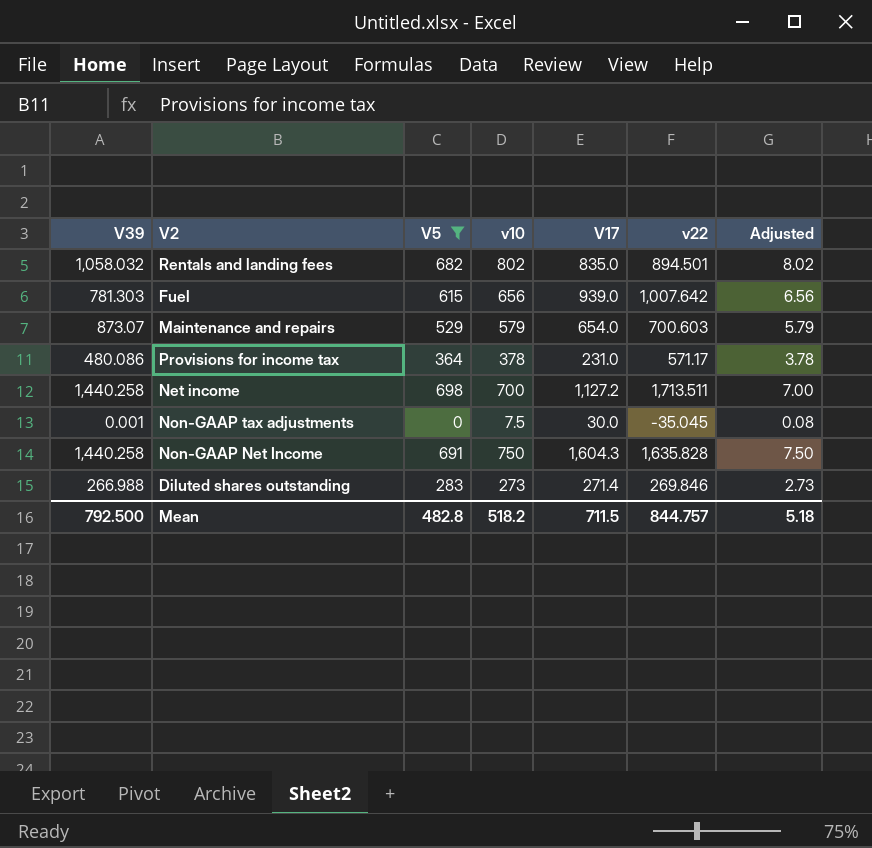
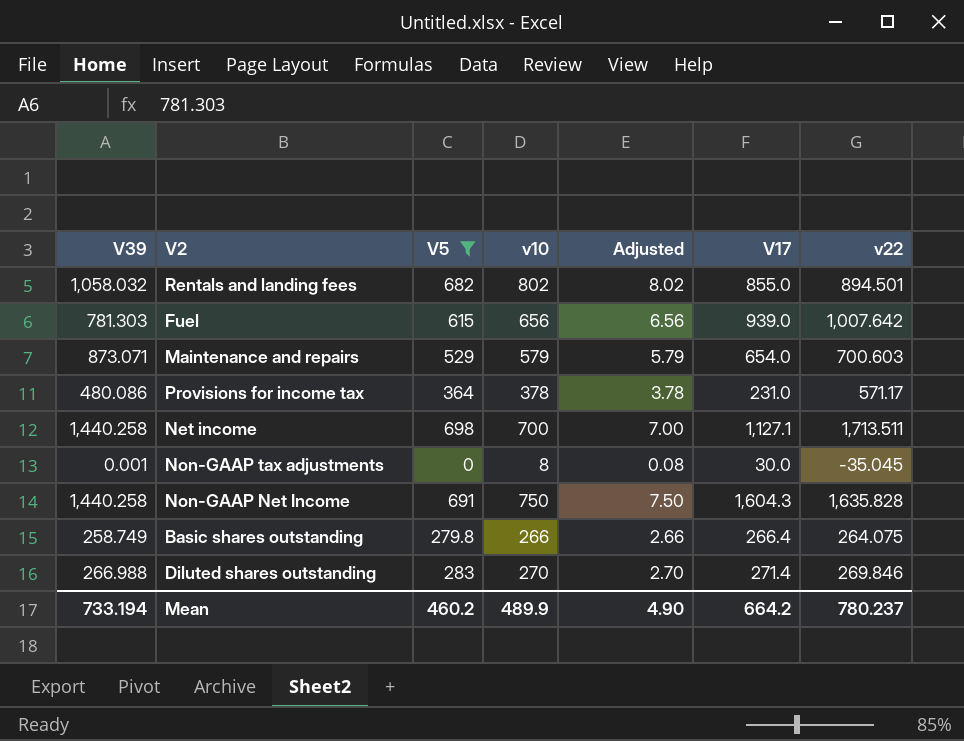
column Adjusted | position: 7 -> 5
Rentals and landing fees | V17: 835.0 -> 855.0
Maintenance and repairs | V39: 873.07 -> 873.071
Net income | V17: 1,127.2 -> 1,127.1
Non-GAAP tax adjustments | v10: 7.5 -> 8
row Basic shares outstanding: none -> 258.749 | 279.8 | 266 | 2.66 | 266.4 | 264.075
Diluted shares outstanding | v10: 273 -> 270
Diluted shares outstanding | Adjusted: 2.73 -> 2.70
Mean | V39: 792.500 -> 733.194
Mean | V5: 482.8 -> 460.2
Mean | v10: 518.2 -> 489.9
Mean | Adjusted: 5.18 -> 4.90
Mean | V17: 711.5 -> 664.2
Mean | v22: 844.757 -> 780.237

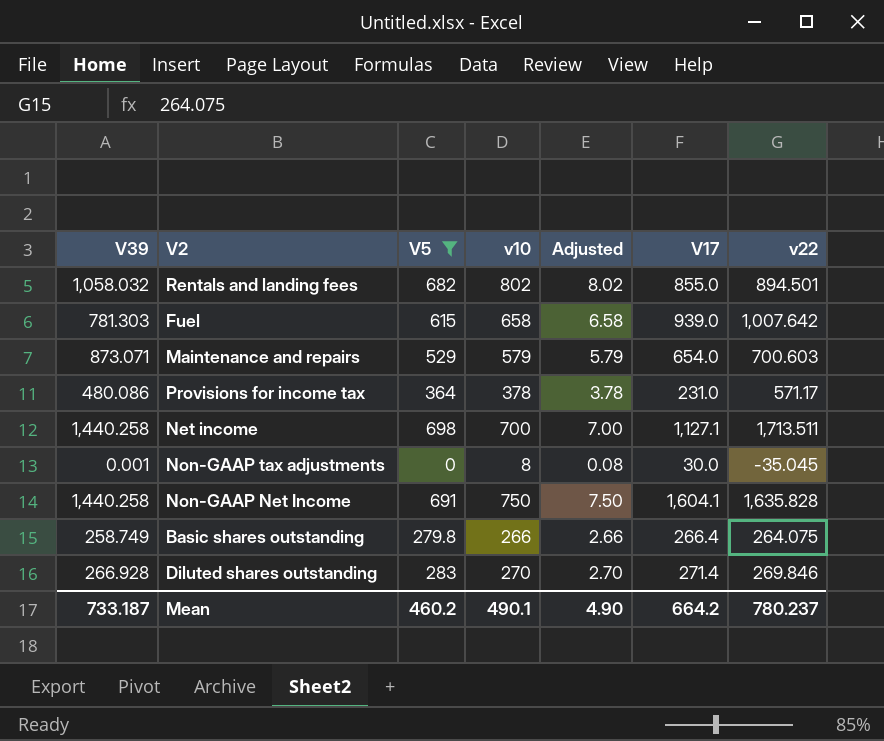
Fuel | v10: 656 -> 658
Fuel | Adjusted: 6.56 -> 6.58
Non-GAAP Net Income | V17: 1,604.3 -> 1,604.1
Diluted shares outstanding | V39: 266.988 -> 266.928
Mean | V39: 733.194 -> 733.187
Mean | v10: 489.9 -> 490.1

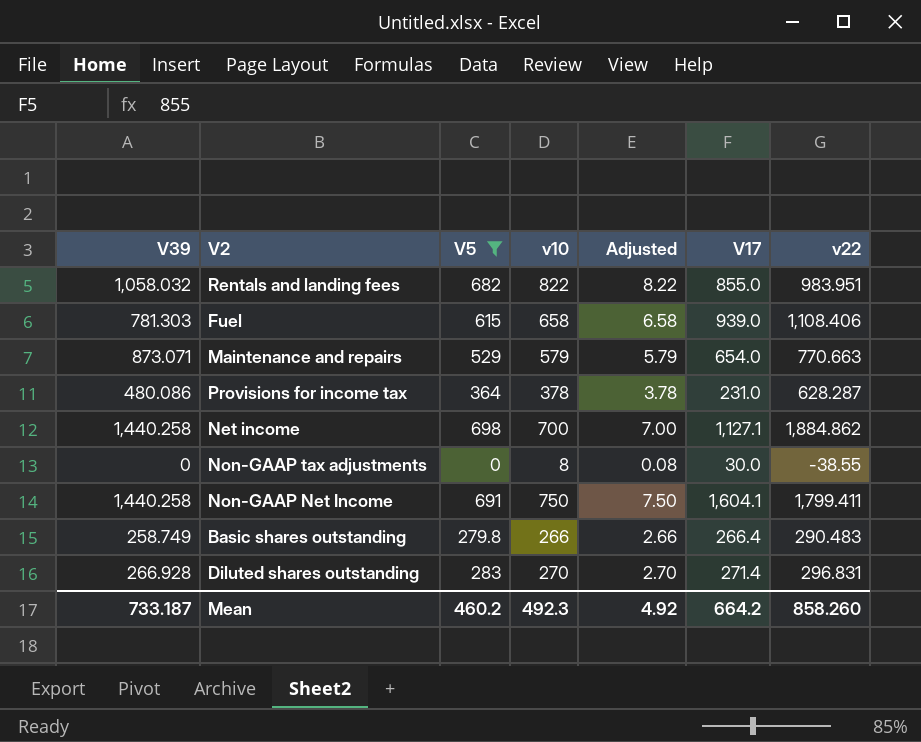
Rentals and landing fees | v10: 802 -> 822
Rentals and landing fees | Adjusted: 8.02 -> 8.22
Rentals and landing fees | v22: 894.501 -> 983.951
Fuel | v22: 1,007.642 -> 1,108.406
Maintenance and repairs | v22: 700.603 -> 770.663
Provisions for income tax | v22: 571.17 -> 628.287
Net income | v22: 1,713.511 -> 1,884.862
Non-GAAP tax adjustments | V39: 0.001 -> 0
Non-GAAP tax adjustments | v22: -35.045 -> -38.55
Non-GAAP Net Income | v22: 1,635.828 -> 1,799.411
Basic shares outstanding | v22: 264.075 -> 290.483
Diluted shares outstanding | v22: 269.846 -> 296.831
Mean | v10: 490.1 -> 492.3
Mean | Adjusted: 4.90 -> 4.92
Mean | v22: 780.237 -> 858.260

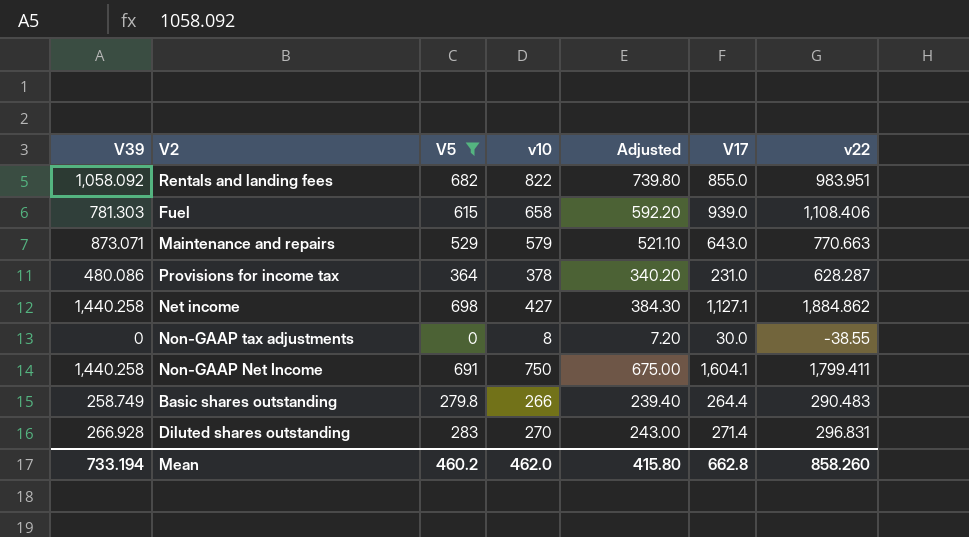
column Adjusted | formula: [v10] * 0.01 -> [v10] * 0.9
Rentals and landing fees | V39: 1,058.032 -> 1,058.092
Maintenance and repairs | V17: 654.0 -> 643.0
Net income | v10: 700 -> 427
Basic shares outstanding | V17: 266.4 -> 264.4
Mean | V39: 733.187 -> 733.194
Mean | v10: 492.3 -> 462.0
Mean | Adjusted: 4.92 -> 415.80
Mean | V17: 664.2 -> 662.8

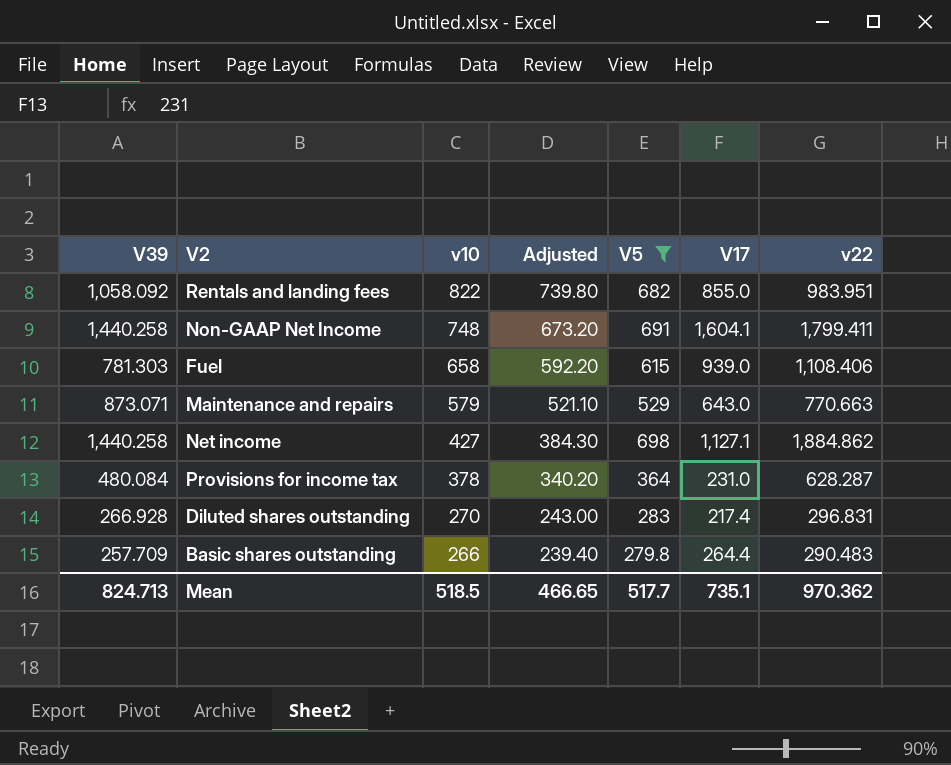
row order: none -> v10 descending
column V5 | position: 3 -> 5
row Non-GAAP tax adjustments: 0 | 0 | 8 | 7.20 | 30.0 | -38.55 -> none
Non-GAAP Net Income | v10: 750 -> 748
Non-GAAP Net Income | Adjusted: 675.00 -> 673.20
Provisions for income tax | V39: 480.086 -> 480.084
Diluted shares outstanding | V17: 271.4 -> 217.4
Basic shares outstanding | V39: 258.749 -> 257.709
Mean | V39: 733.194 -> 824.713
Mean | v10: 462.0 -> 518.5
Mean | Adjusted: 415.80 -> 466.65
Mean | V5: 460.2 -> 517.7
Mean | V17: 662.8 -> 735.1
Mean | v22: 858.260 -> 970.362

